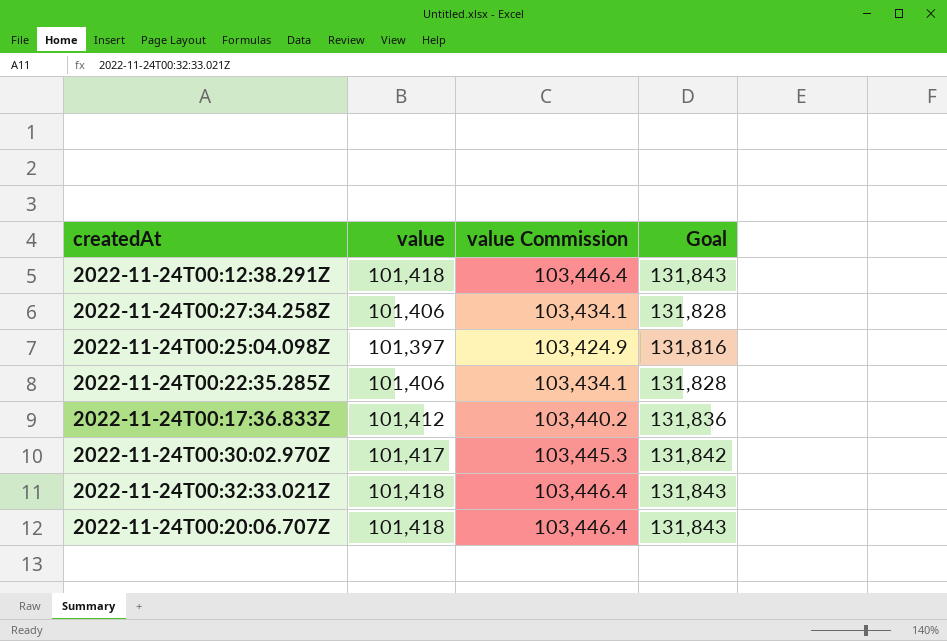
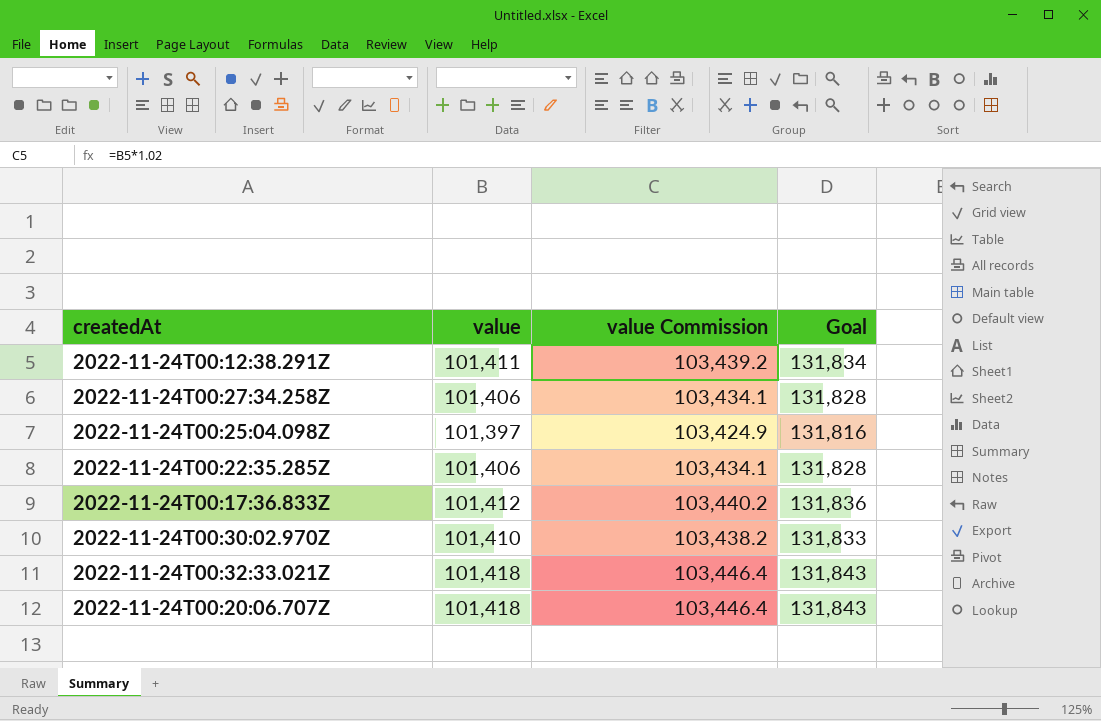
2022-11-24T00:12:38.291Z | value: 101,418 -> 101,411
2022-11-24T00:12:38.291Z | value Commission: 103,446.4 -> 103,439.2
2022-11-24T00:12:38.291Z | Goal: 131,843 -> 131,834
2022-11-24T00:30:02.970Z | value: 101,417 -> 101,410
2022-11-24T00:30:02.970Z | value Commission: 103,445.3 -> 103,438.2
2022-11-24T00:30:02.970Z | Goal: 131,842 -> 131,833

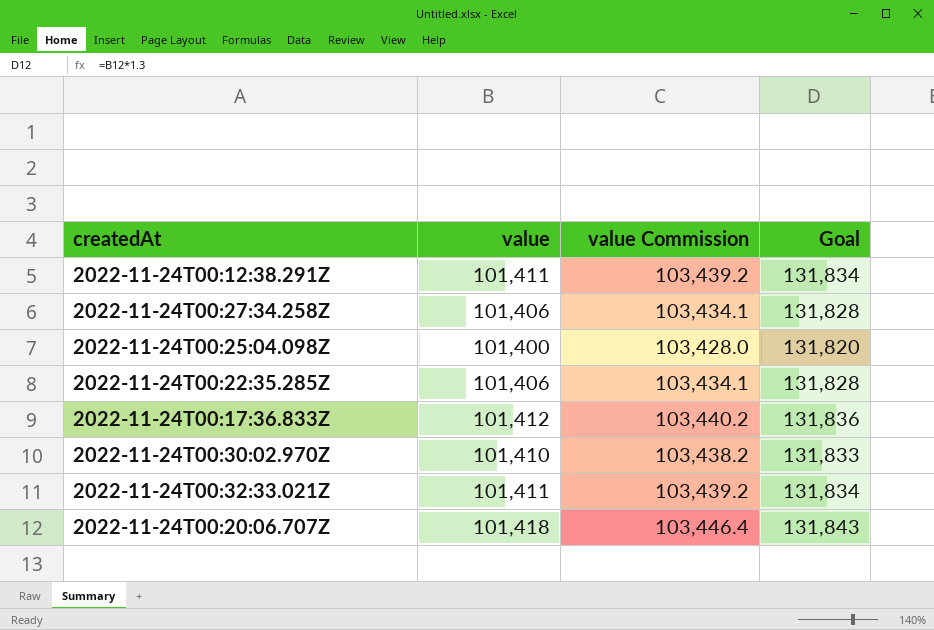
2022-11-24T00:25:04.098Z | value: 101,397 -> 101,400
2022-11-24T00:25:04.098Z | value Commission: 103,424.9 -> 103,428.0
2022-11-24T00:25:04.098Z | Goal: 131,816 -> 131,820
2022-11-24T00:32:33.021Z | value: 101,418 -> 101,411
2022-11-24T00:32:33.021Z | value Commission: 103,446.4 -> 103,439.2
2022-11-24T00:32:33.021Z | Goal: 131,843 -> 131,834

